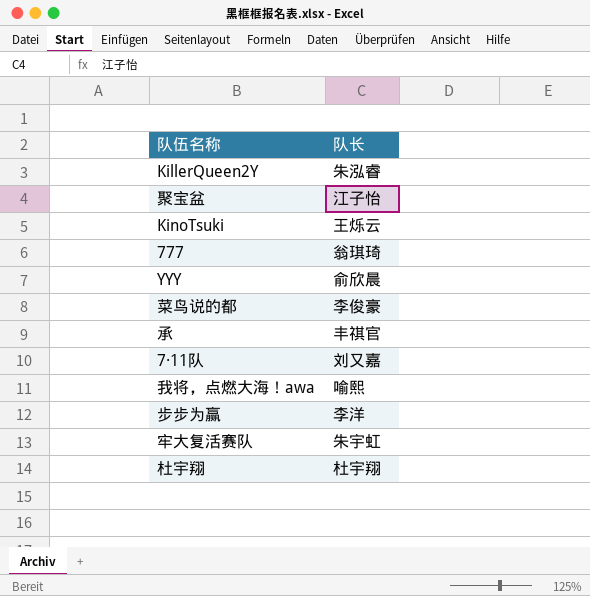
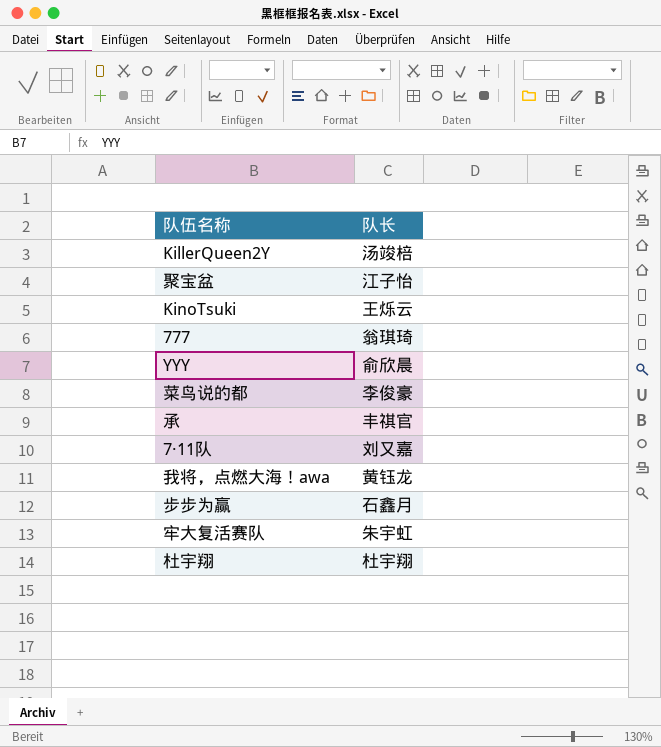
KillerQueen2Y | 队长: 朱泓睿 -> 汤竣棓
我将，点燃大海！awa | 队长: 喻熙 -> 黄钰龙
步步为赢 | 队长: 李洋 -> 石鑫月

